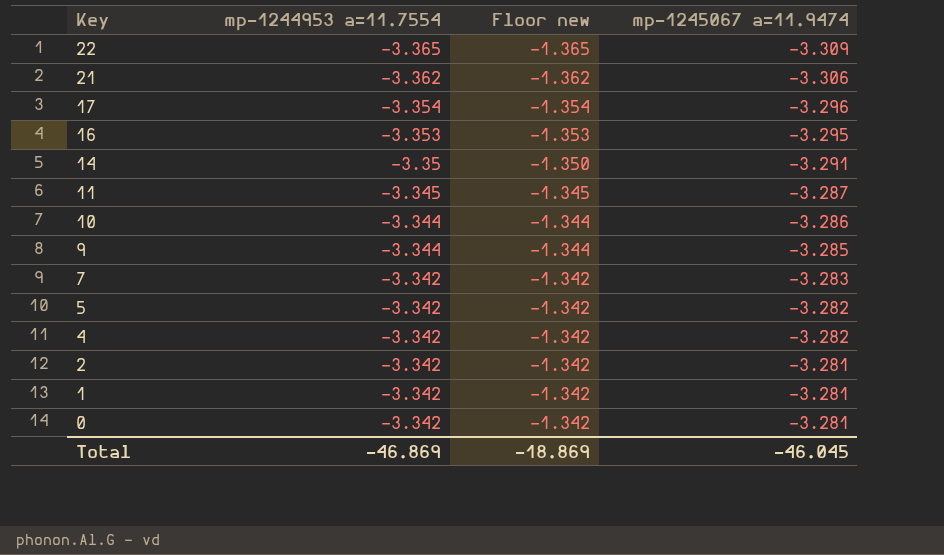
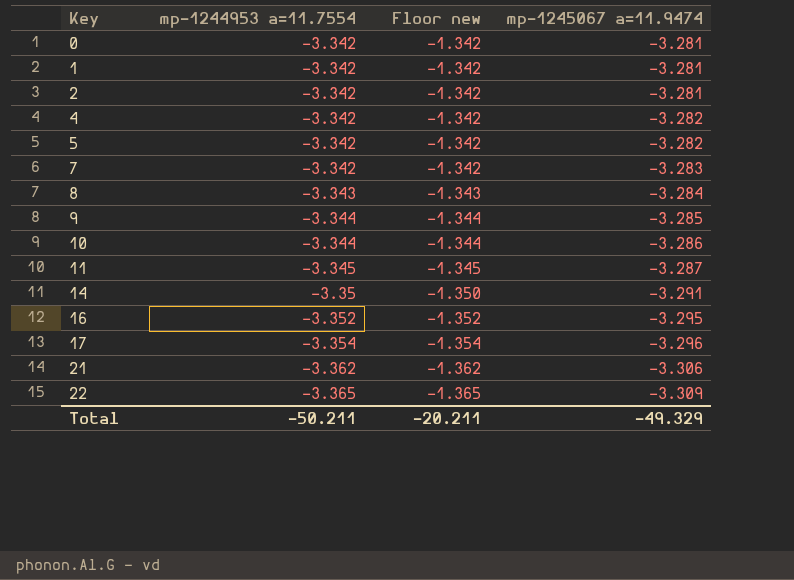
row order: Key descending -> Key ascending
row 8: none -> -3.343 | -1.343 | -3.284
16 | mp-1244953 a=11.7554: -3.353 -> -3.352
16 | Floor new: -1.353 -> -1.352
Total | mp-1244953 a=11.7554: -46.869 -> -50.211
Total | Floor new: -18.869 -> -20.211
Total | mp-1245067 a=11.9474: -46.045 -> -49.329

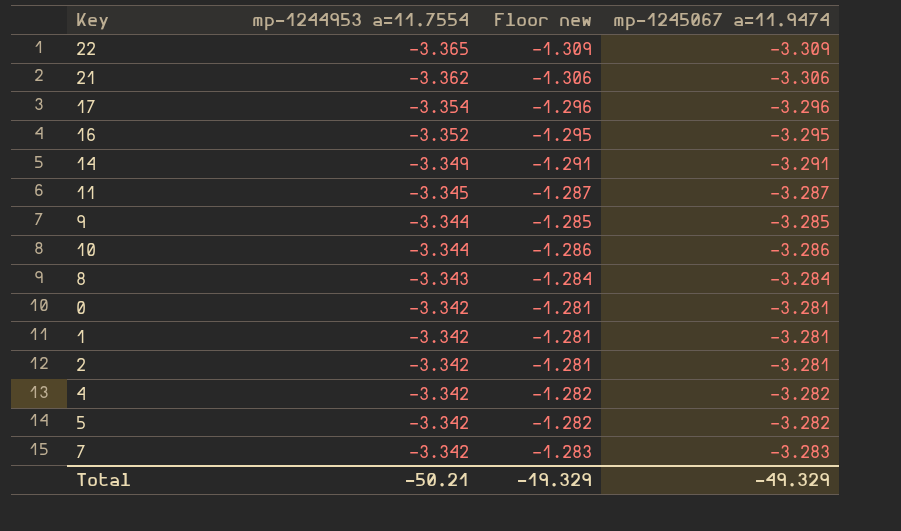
row order: Key ascending -> mp-1244953 a=11.7554 ascending
column Floor new | formula: [mp-1244953 a=11.7554] + 2 -> [mp-1245067 a=11.9474] + 2
14 | mp-1244953 a=11.7554: -3.35 -> -3.349
Total | mp-1244953 a=11.7554: -50.211 -> -50.21
Total | Floor new: -20.211 -> -19.329

